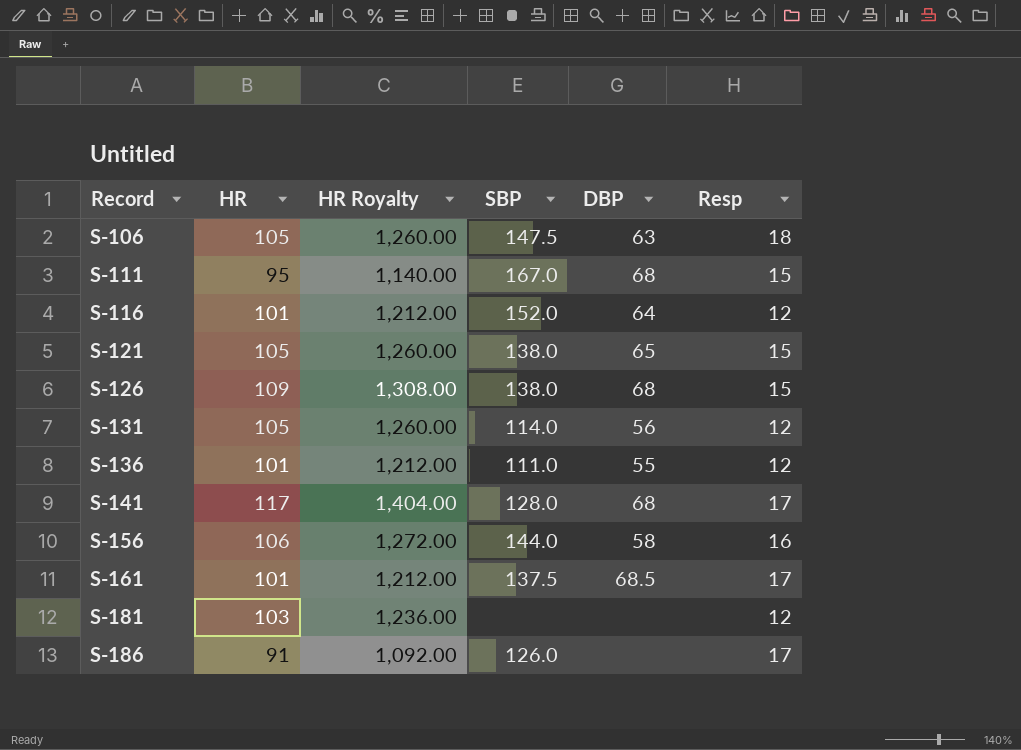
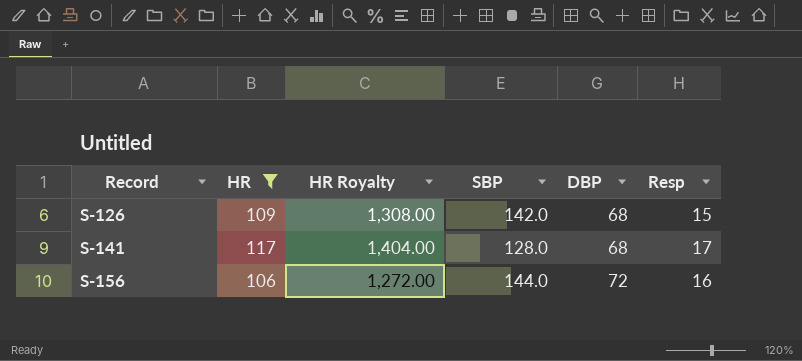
filter: none -> HR >= 106
S-126 | SBP: 138.0 -> 142.0
S-156 | DBP: 58 -> 72

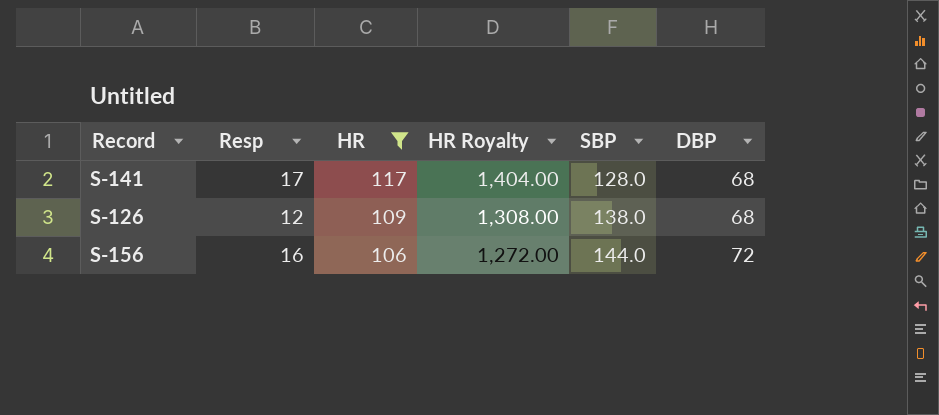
row order: Record ascending -> HR descending
column Resp | position: 6 -> 2
S-126 | Resp: 15 -> 12
S-126 | SBP: 142.0 -> 138.0

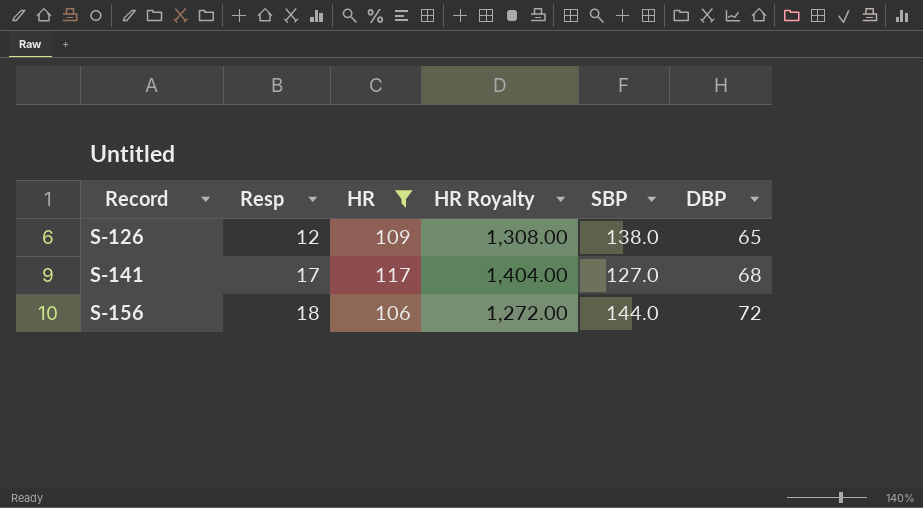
row order: HR descending -> Record ascending
S-126 | DBP: 68 -> 65
S-141 | SBP: 128.0 -> 127.0
S-156 | Resp: 16 -> 18

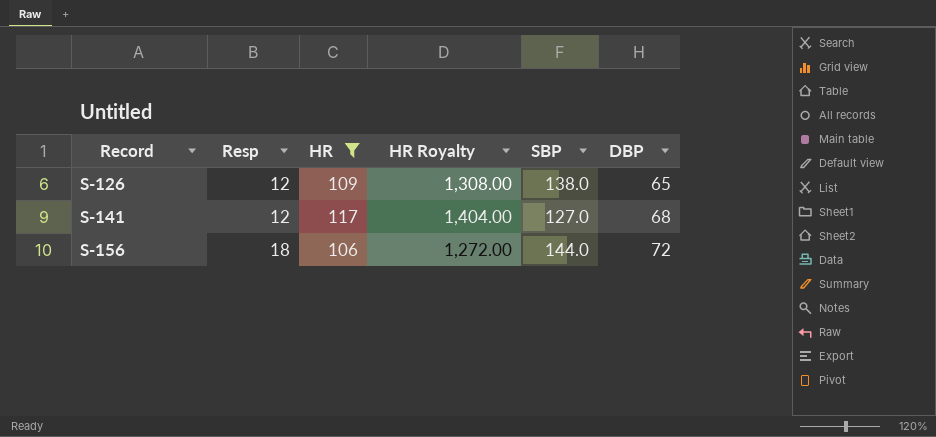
S-141 | Resp: 17 -> 12

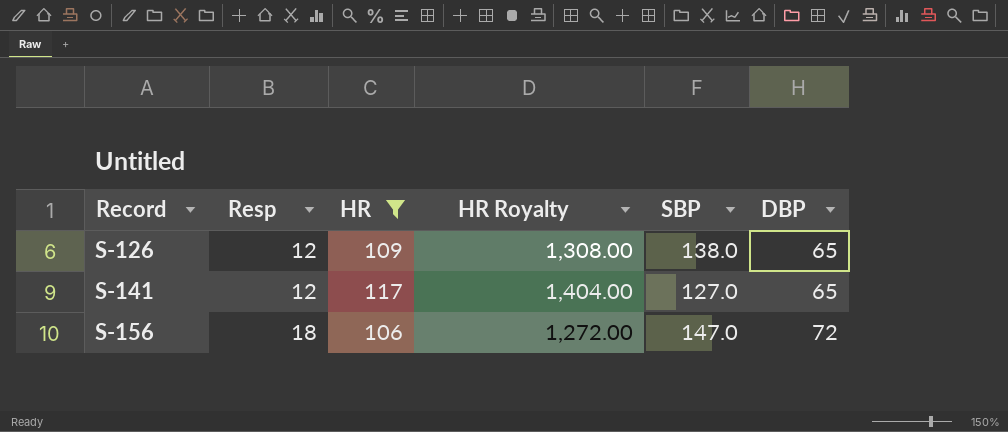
S-141 | DBP: 68 -> 65
S-156 | SBP: 144.0 -> 147.0

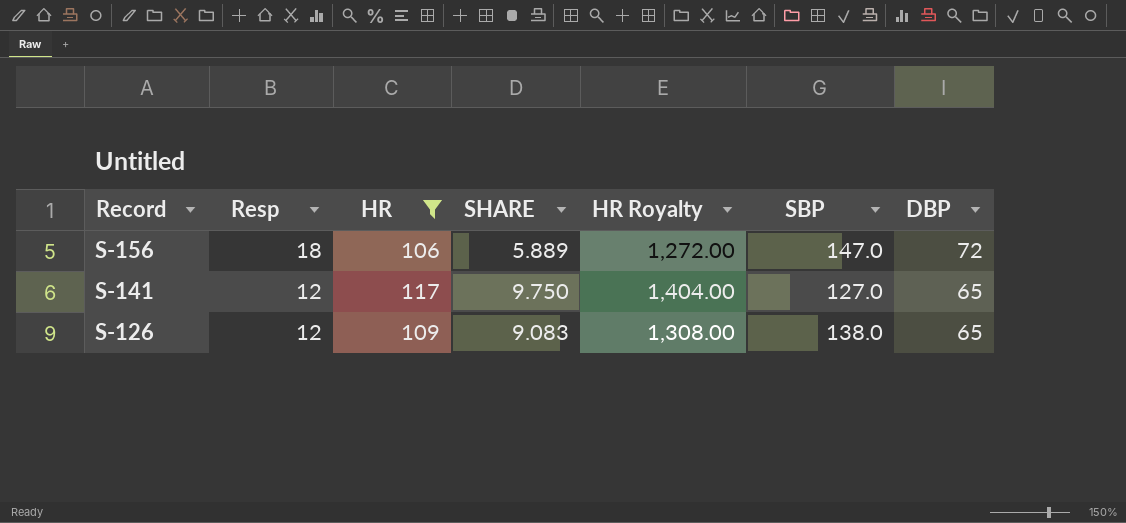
row order: Record ascending -> Record descending
column SHARE | formula: none -> [HR] / [Resp]

